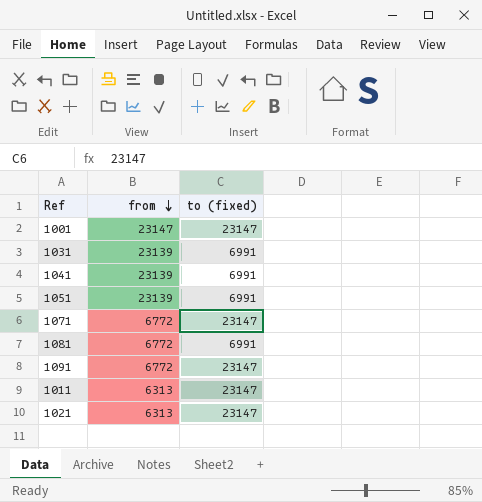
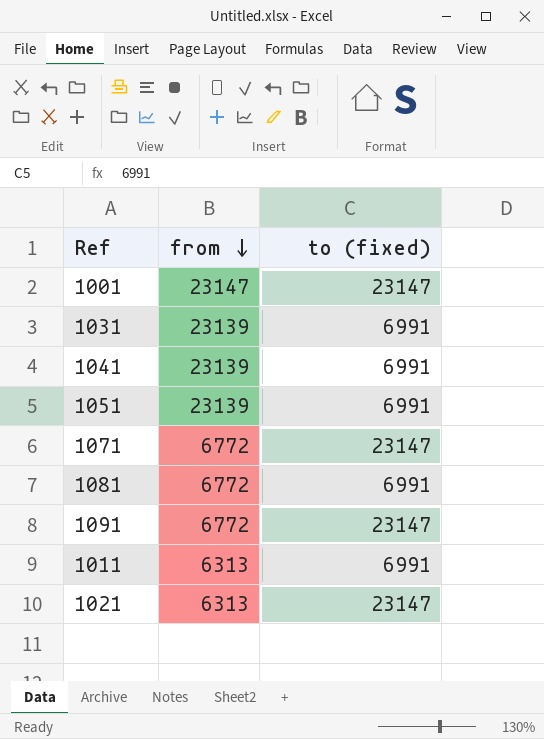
1011 | to (fixed): 23147 -> 6991

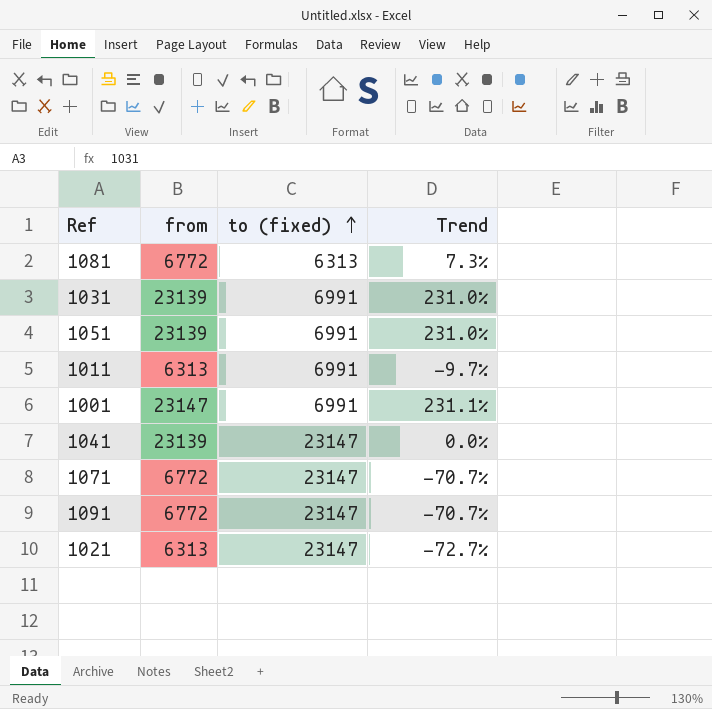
row order: from descending -> to (fixed) ascending
column Trend | formula: none -> ([from] - [to (fixed)]) / [to (fixed)]
1081 | to (fixed): 6991 -> 6313
1001 | to (fixed): 23147 -> 6991
1041 | to (fixed): 6991 -> 23147

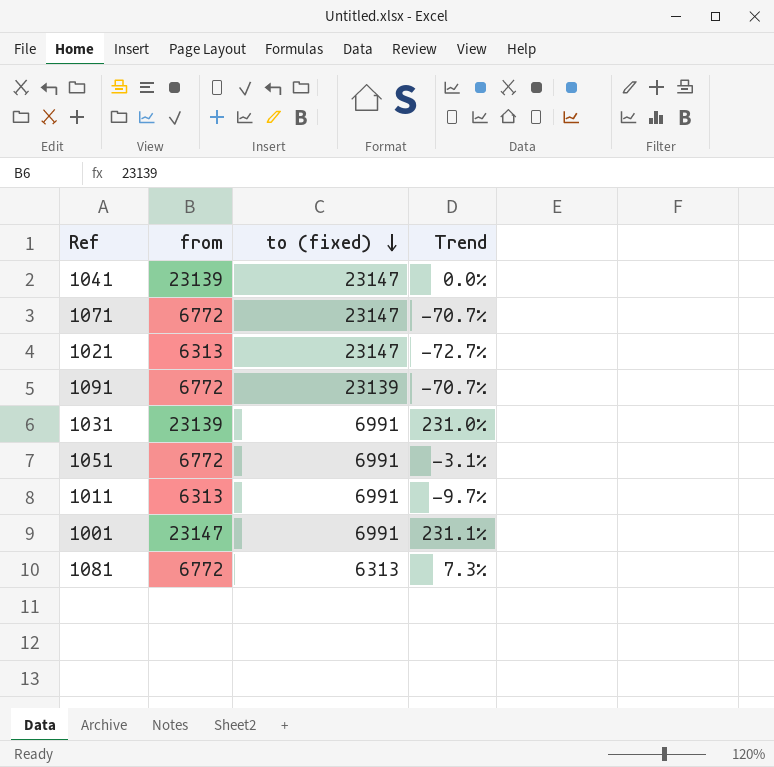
row order: to (fixed) ascending -> to (fixed) descending
1091 | to (fixed): 23147 -> 23139
1051 | from: 23139 -> 6772
1051 | Trend: 231.0% -> -3.1%

